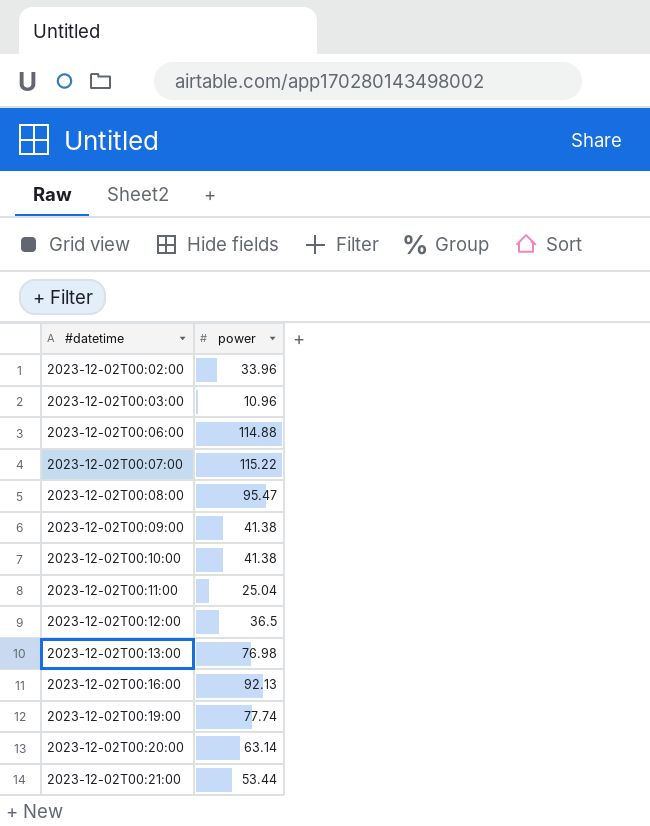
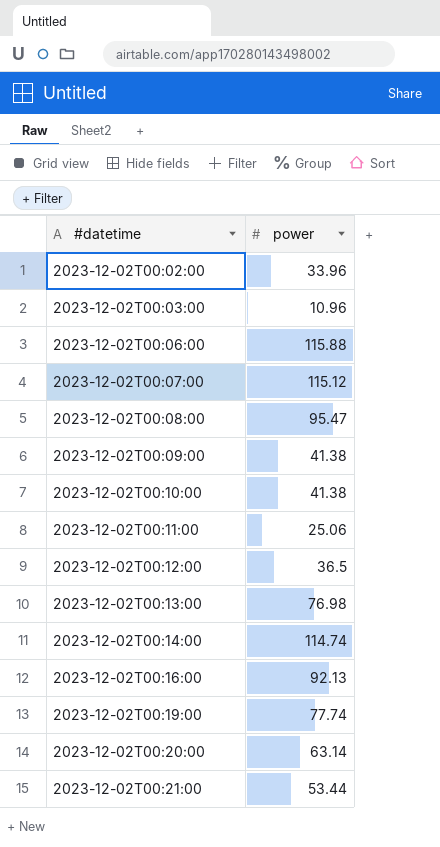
2023-12-02T00:06:00 | power: 114.88 -> 115.88
2023-12-02T00:07:00 | power: 115.22 -> 115.12
2023-12-02T00:11:00 | power: 25.04 -> 25.06
row 2023-12-02T00:14:00: none -> 114.74

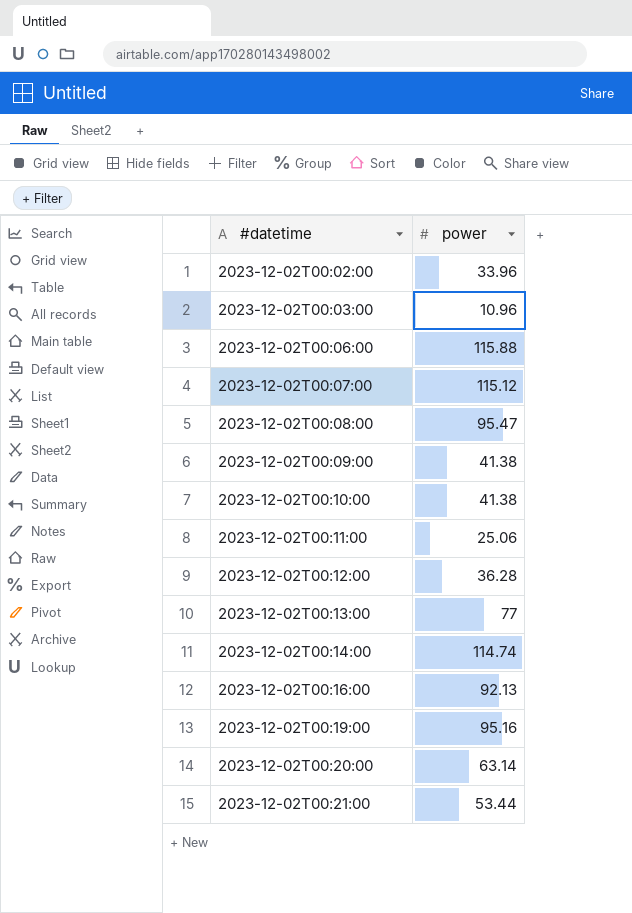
2023-12-02T00:12:00 | power: 36.5 -> 36.28
2023-12-02T00:13:00 | power: 76.98 -> 77
2023-12-02T00:19:00 | power: 77.74 -> 95.16

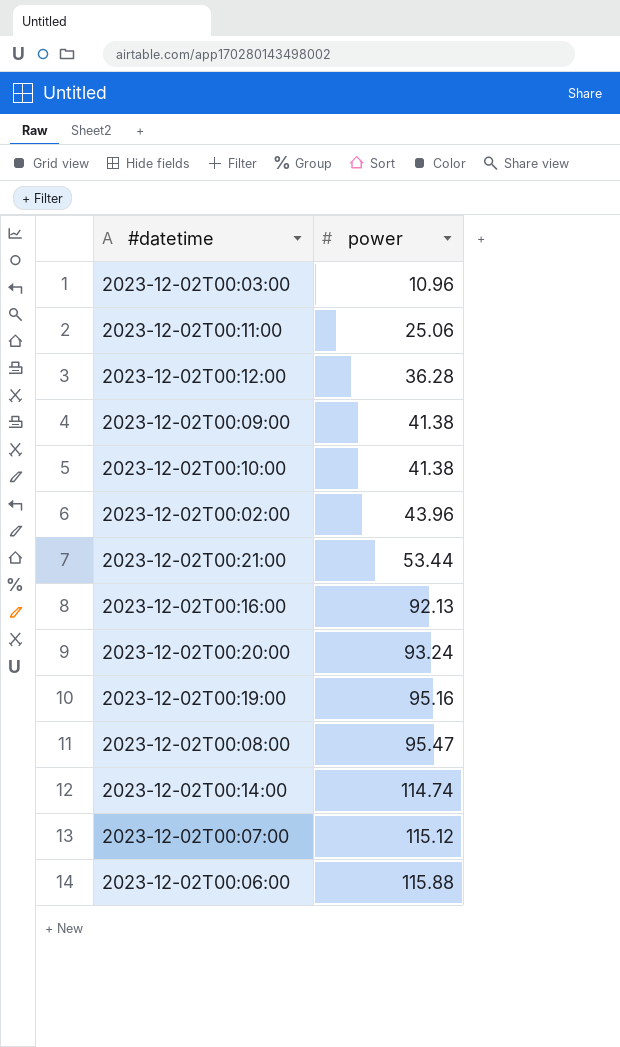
row order: #datetime ascending -> power ascending
row 2023-12-02T00:13:00: 77 -> none
2023-12-02T00:02:00 | power: 33.96 -> 43.96
2023-12-02T00:20:00 | power: 63.14 -> 93.24

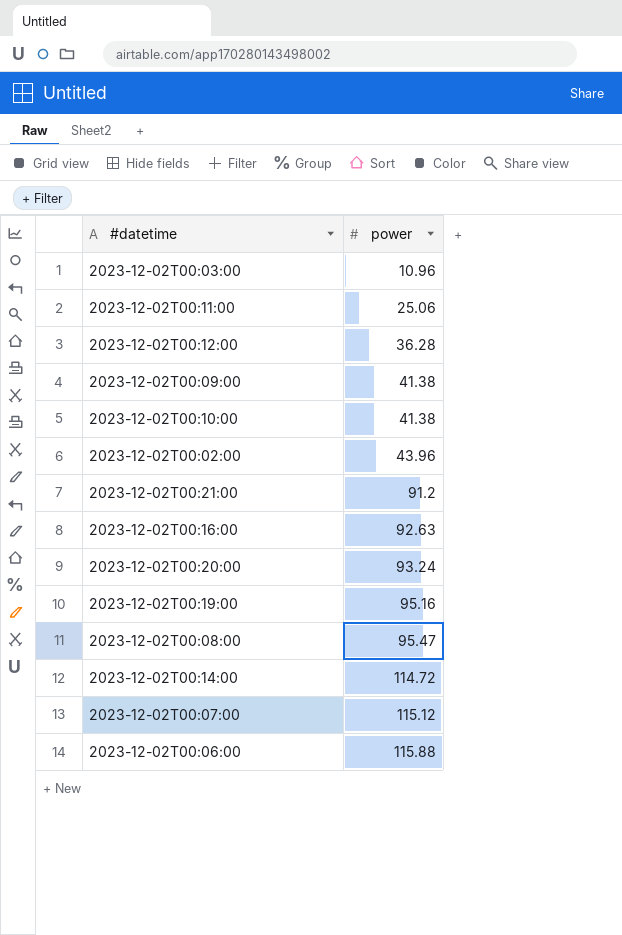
2023-12-02T00:21:00 | power: 53.44 -> 91.2
2023-12-02T00:16:00 | power: 92.13 -> 92.63
2023-12-02T00:14:00 | power: 114.74 -> 114.72

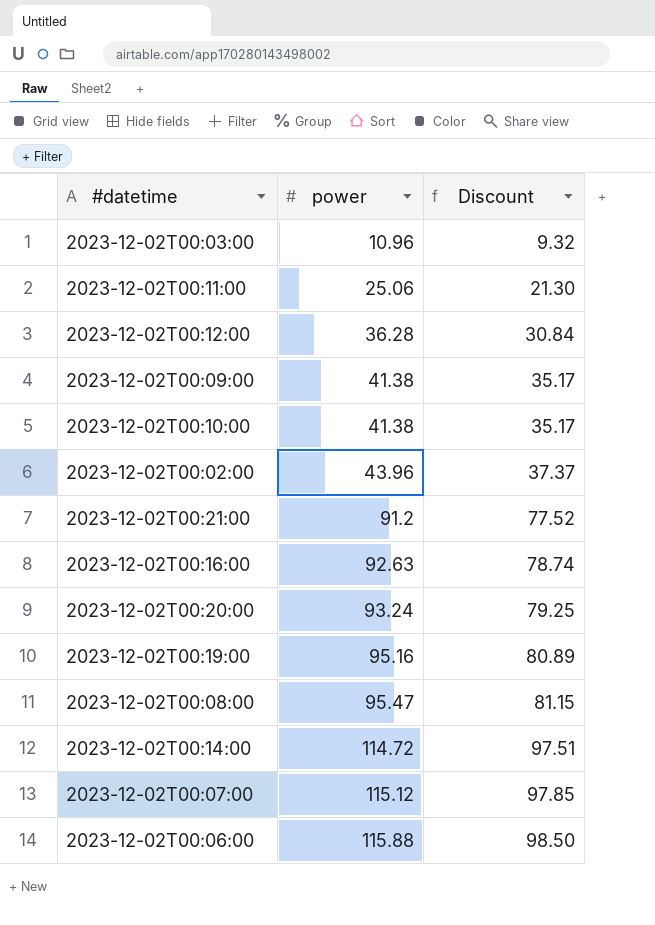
column Discount | formula: none -> [power] * 0.85

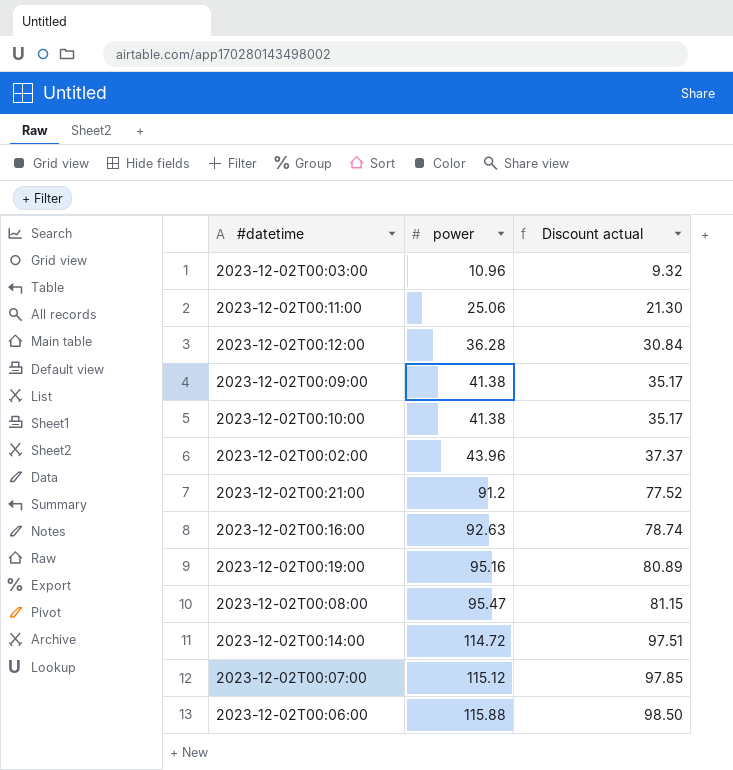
column name: Discount -> Discount actual
row 2023-12-02T00:20:00: 93.24 | 79.25 -> none

